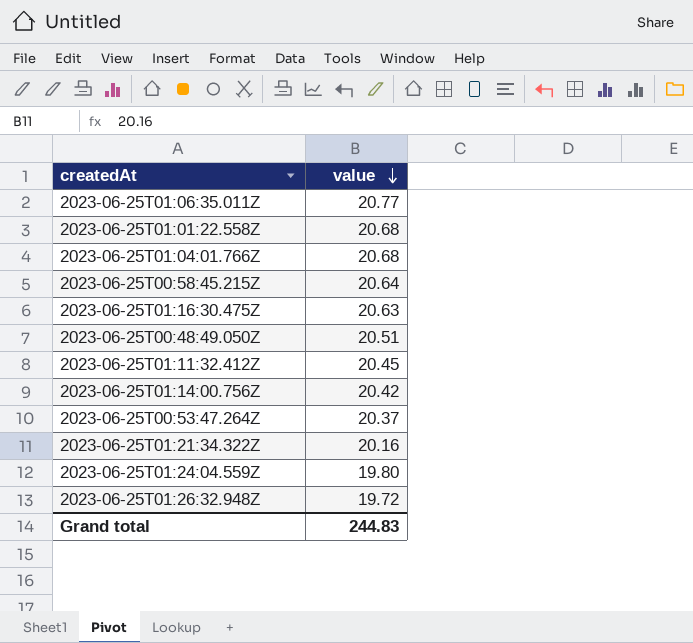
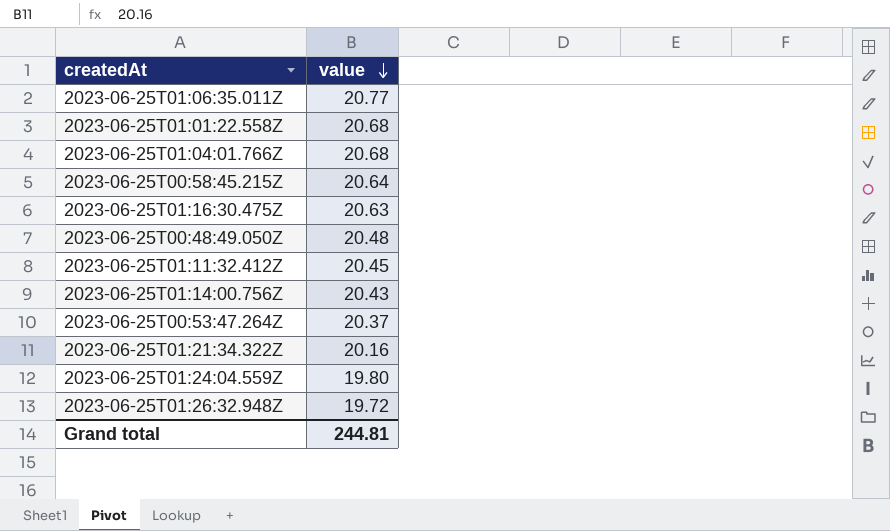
2023-06-25T00:48:49.050Z | value: 20.51 -> 20.48
2023-06-25T01:14:00.756Z | value: 20.42 -> 20.43
Grand total | value: 244.83 -> 244.81

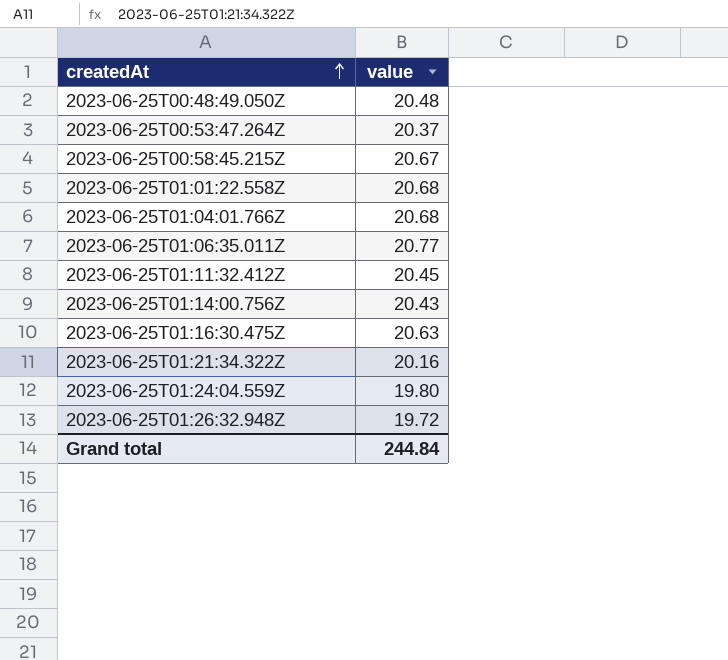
row order: value descending -> createdAt ascending
2023-06-25T00:58:45.215Z | value: 20.64 -> 20.67
Grand total | value: 244.81 -> 244.84

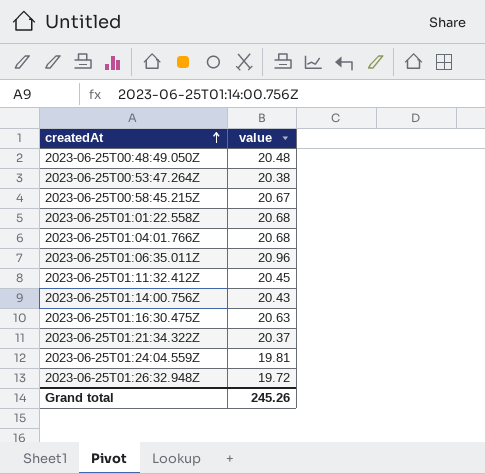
2023-06-25T00:53:47.264Z | value: 20.37 -> 20.38
2023-06-25T01:06:35.011Z | value: 20.77 -> 20.96
2023-06-25T01:21:34.322Z | value: 20.16 -> 20.37
2023-06-25T01:24:04.559Z | value: 19.80 -> 19.81
Grand total | value: 244.84 -> 245.26

